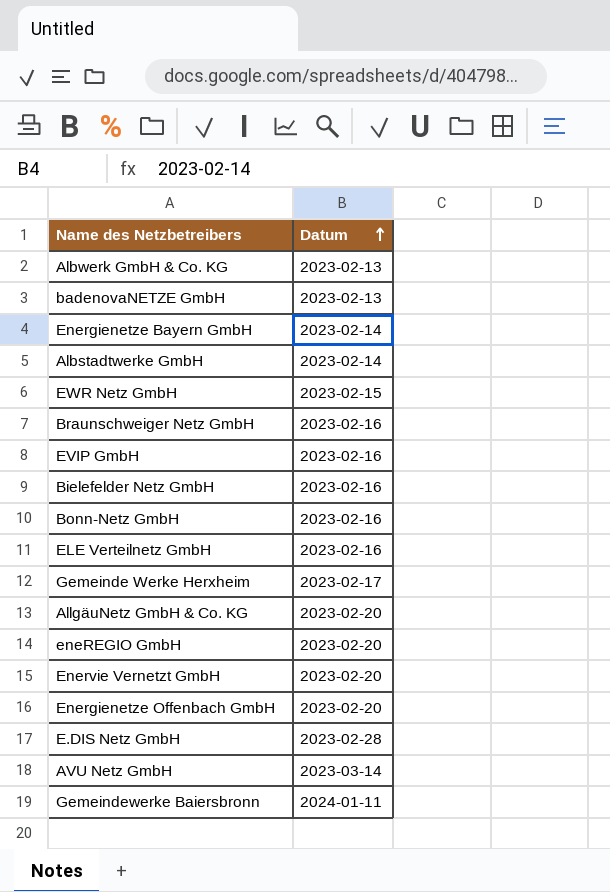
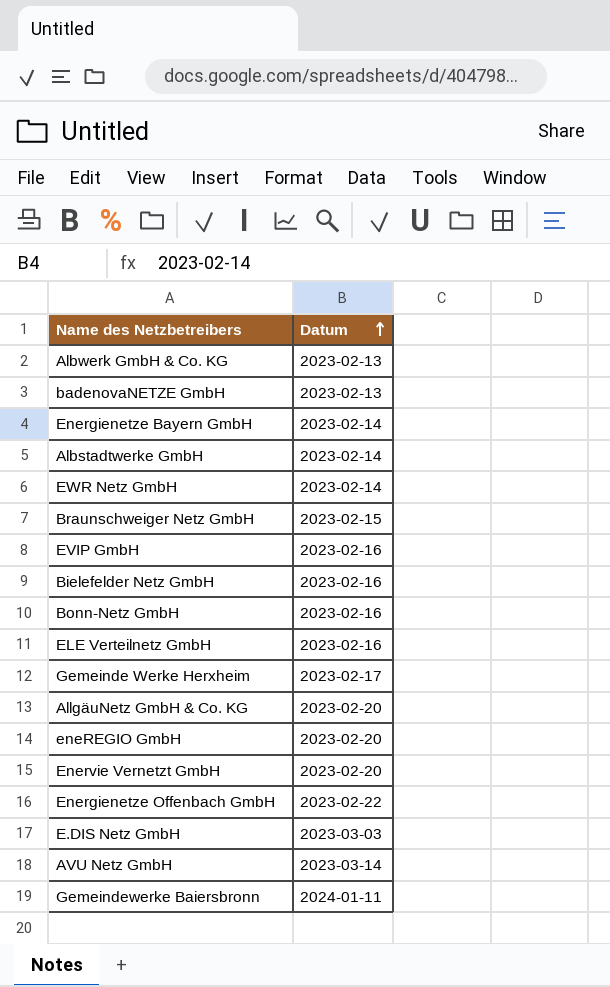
EWR Netz GmbH | Datum: 2023-02-15 -> 2023-02-14
Braunschweiger Netz GmbH | Datum: 2023-02-16 -> 2023-02-15
Energienetze Offenbach GmbH | Datum: 2023-02-20 -> 2023-02-22
E.DIS Netz GmbH | Datum: 2023-02-28 -> 2023-03-03

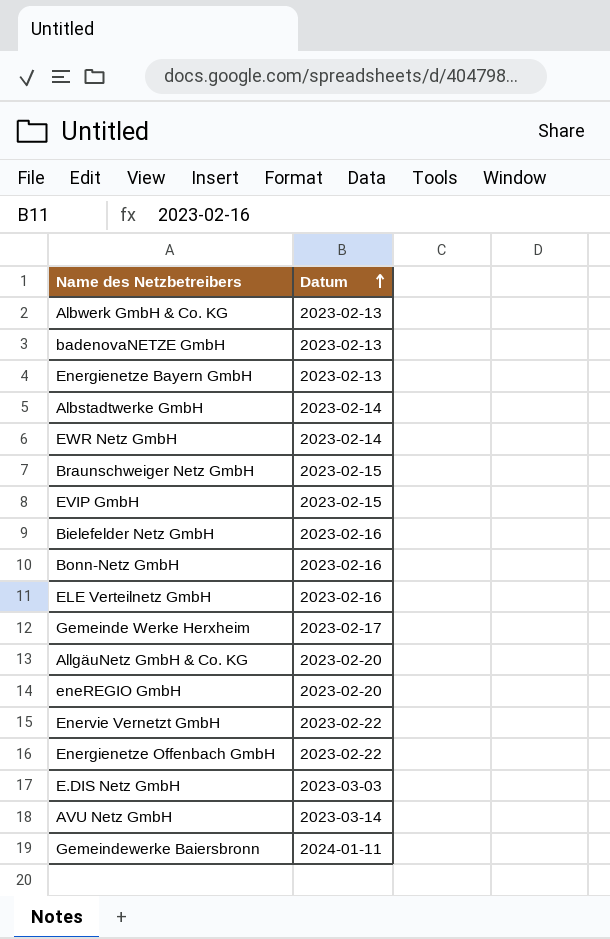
Energienetze Bayern GmbH | Datum: 2023-02-14 -> 2023-02-13
EVIP GmbH | Datum: 2023-02-16 -> 2023-02-15
Enervie Vernetzt GmbH | Datum: 2023-02-20 -> 2023-02-22

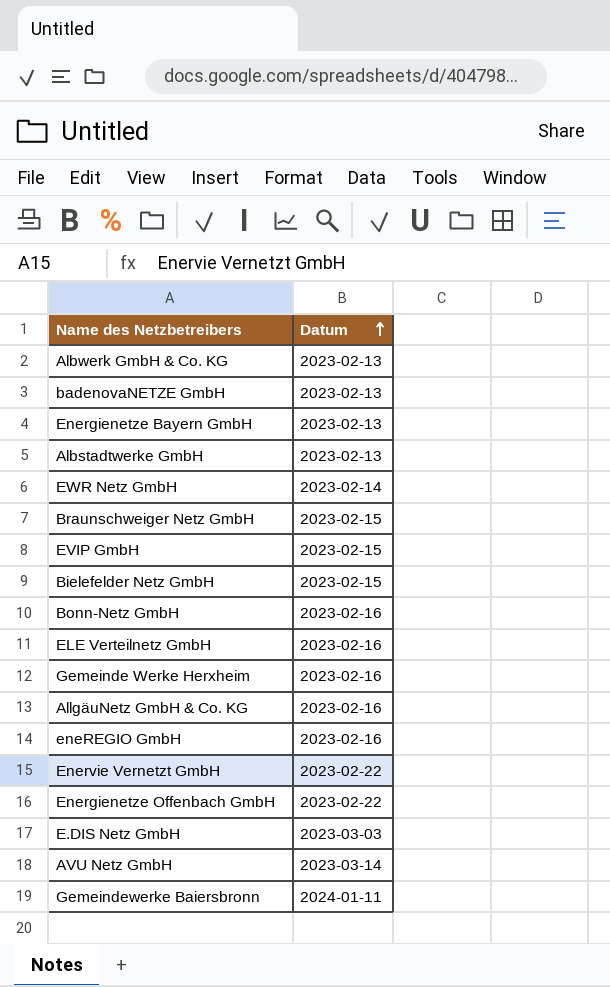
Albstadtwerke GmbH | Datum: 2023-02-14 -> 2023-02-13
Bielefelder Netz GmbH | Datum: 2023-02-16 -> 2023-02-15
Gemeinde Werke Herxheim | Datum: 2023-02-17 -> 2023-02-16
AllgäuNetz GmbH & Co. KG | Datum: 2023-02-20 -> 2023-02-16
eneREGIO GmbH | Datum: 2023-02-20 -> 2023-02-16

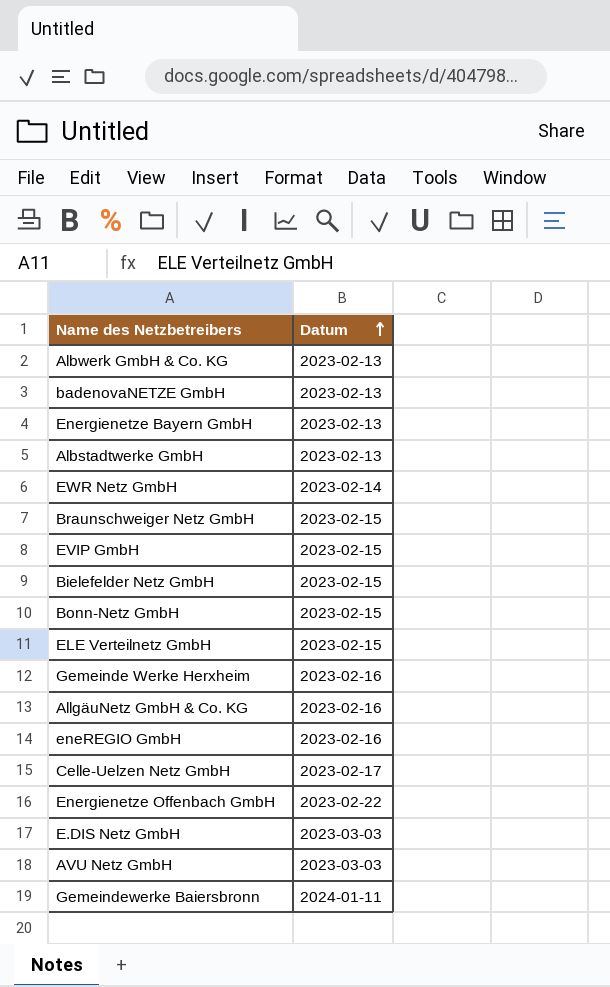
row Enervie Vernetzt GmbH: 2023-02-22 -> none
Bonn-Netz GmbH | Datum: 2023-02-16 -> 2023-02-15
ELE Verteilnetz GmbH | Datum: 2023-02-16 -> 2023-02-15
row Celle-Uelzen Netz GmbH: none -> 2023-02-17
AVU Netz GmbH | Datum: 2023-03-14 -> 2023-03-03

